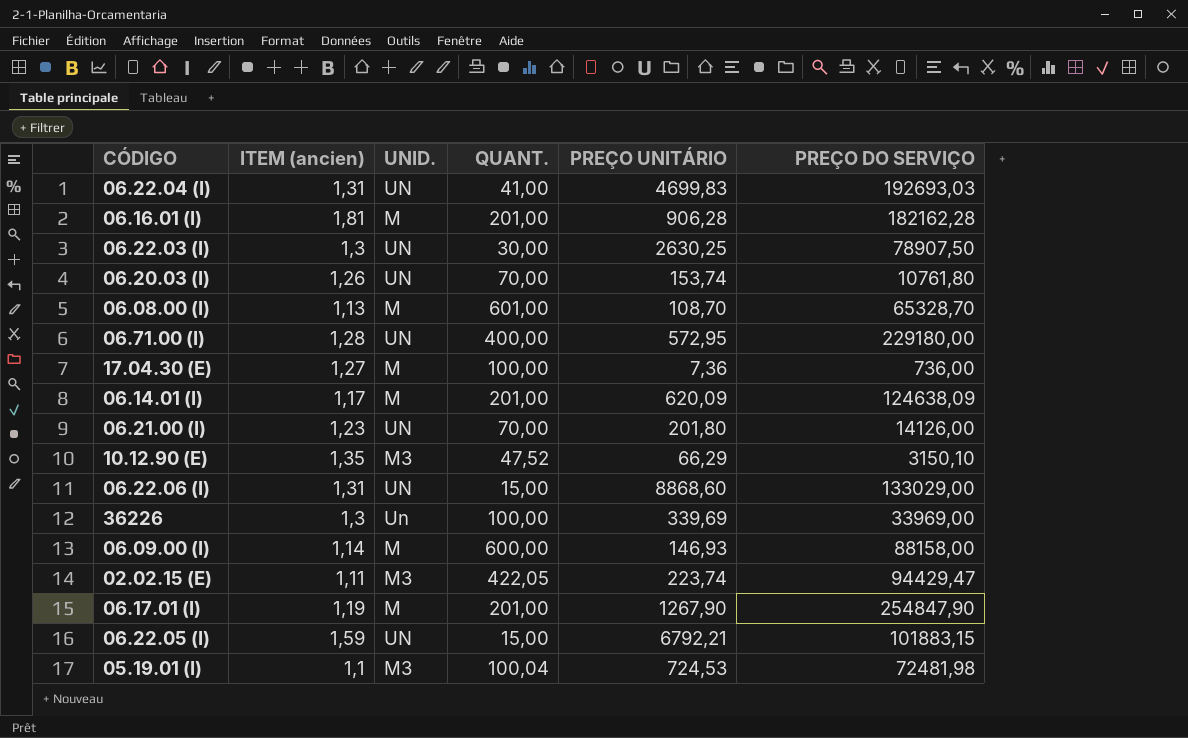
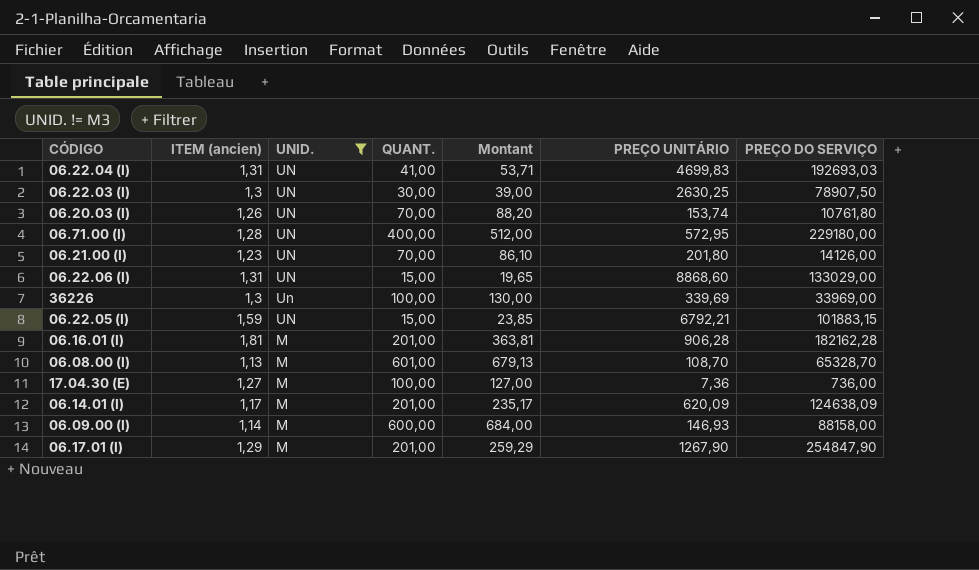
filter: none -> UNID. != M3
row order: none -> UNID. descending
column Montant | formula: none -> [ITEM (ancien)] * [QUANT.]
06.17.01 (I) | ITEM (ancien): 1,19 -> 1,29

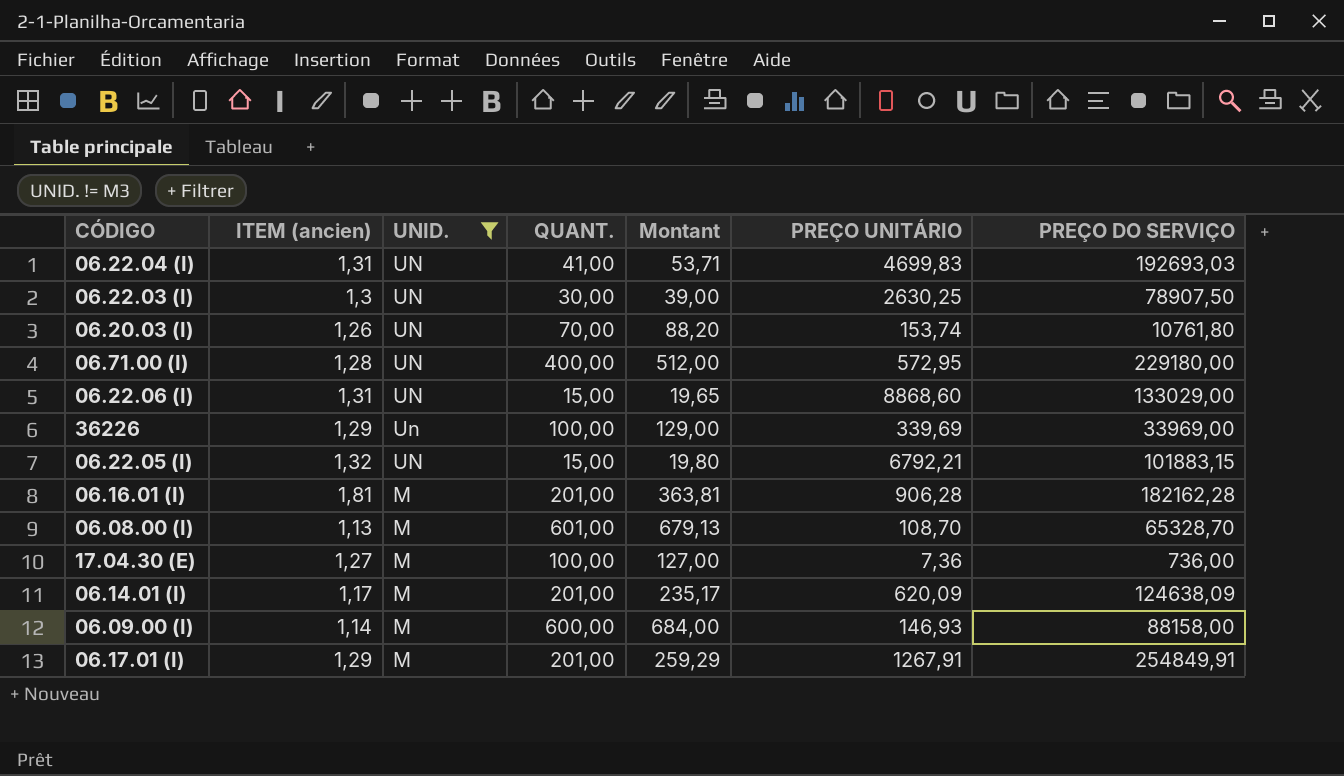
row 06.21.00 (I): 1,23 | UN | 70,00 | 86,10 | 201,80 | 14126,00 -> none
36226 | ITEM (ancien): 1,3 -> 1,29
36226 | Montant: 130,00 -> 129,00
06.22.05 (I) | ITEM (ancien): 1,59 -> 1,32
06.22.05 (I) | Montant: 23,85 -> 19,80
06.17.01 (I) | PREÇO UNITÁRIO: 1267,90 -> 1267,91
06.17.01 (I) | PREÇO DO SERVIÇO: 254847,90 -> 254849,91

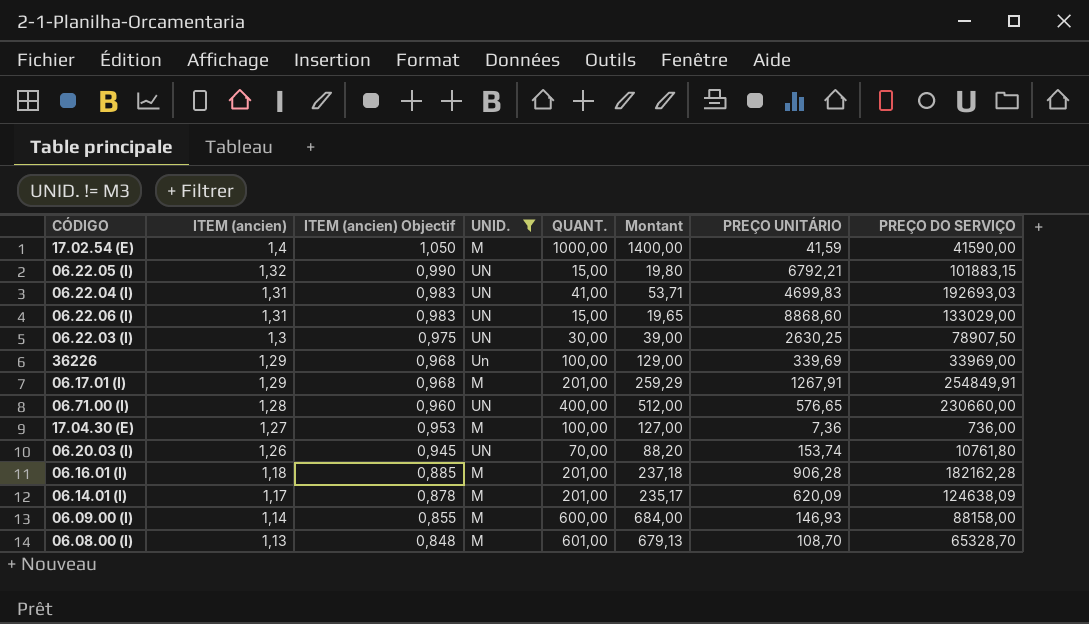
row order: UNID. descending -> ITEM (ancien) descending
column ITEM (ancien) Objectif | formula: none -> [ITEM (ancien)] * 0,75
row 17.02.54 (E): none -> 1,4 | 1,050 | M | 1000,00 | 1400,00 | 41,59 | 41590,00
06.71.00 (I) | PREÇO UNITÁRIO: 572,95 -> 576,65
06.71.00 (I) | PREÇO DO SERVIÇO: 229180,00 -> 230660,00
06.16.01 (I) | ITEM (ancien): 1,81 -> 1,18
06.16.01 (I) | Montant: 363,81 -> 237,18

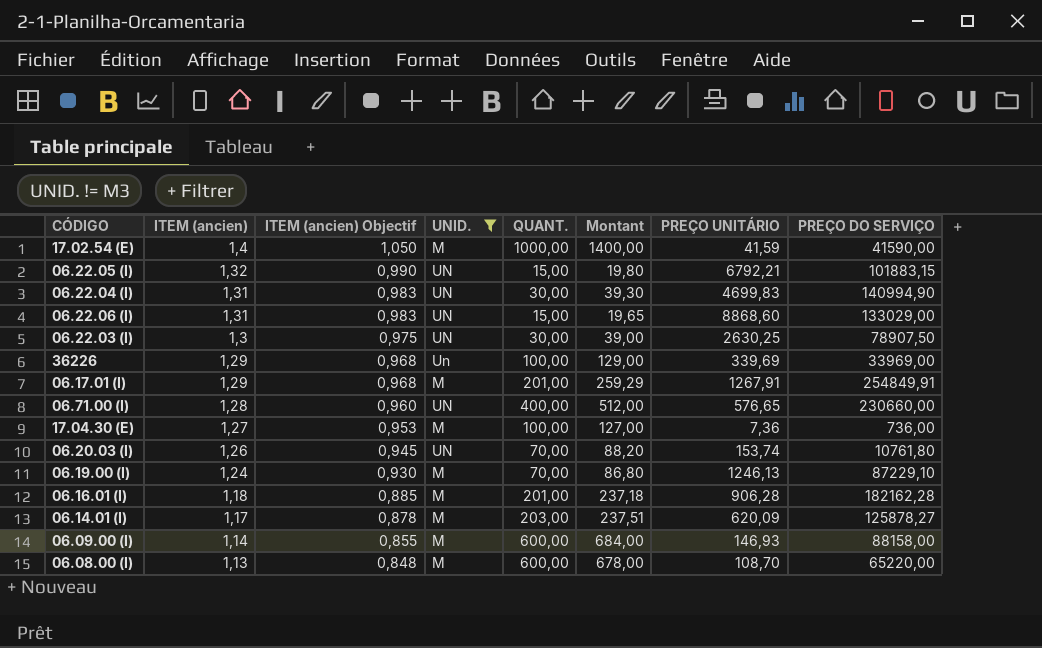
06.22.04 (I) | QUANT.: 41,00 -> 30,00
06.22.04 (I) | Montant: 53,71 -> 39,30
06.22.04 (I) | PREÇO DO SERVIÇO: 192693,03 -> 140994,90
row 06.19.00 (I): none -> 1,24 | 0,930 | M | 70,00 | 86,80 | 1246,13 | 87229,10
06.14.01 (I) | QUANT.: 201,00 -> 203,00
06.14.01 (I) | Montant: 235,17 -> 237,51
06.14.01 (I) | PREÇO DO SERVIÇO: 124638,09 -> 125878,27
06.08.00 (I) | QUANT.: 601,00 -> 600,00
06.08.00 (I) | Montant: 679,13 -> 678,00
06.08.00 (I) | PREÇO DO SERVIÇO: 65328,70 -> 65220,00

